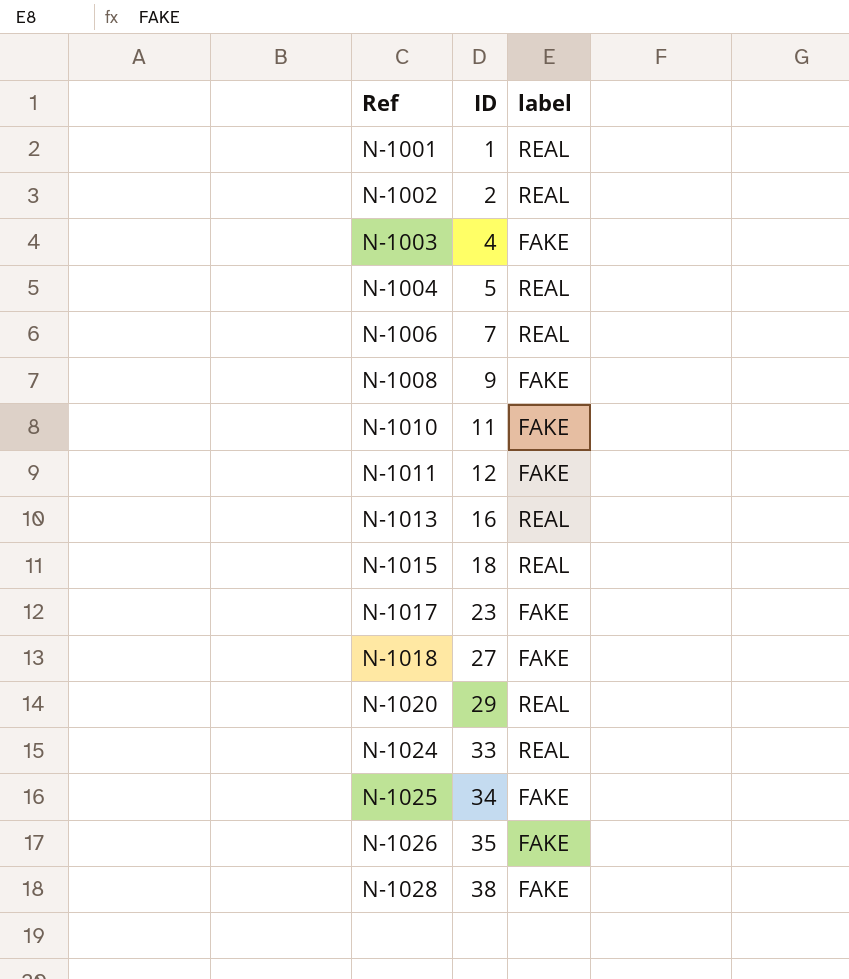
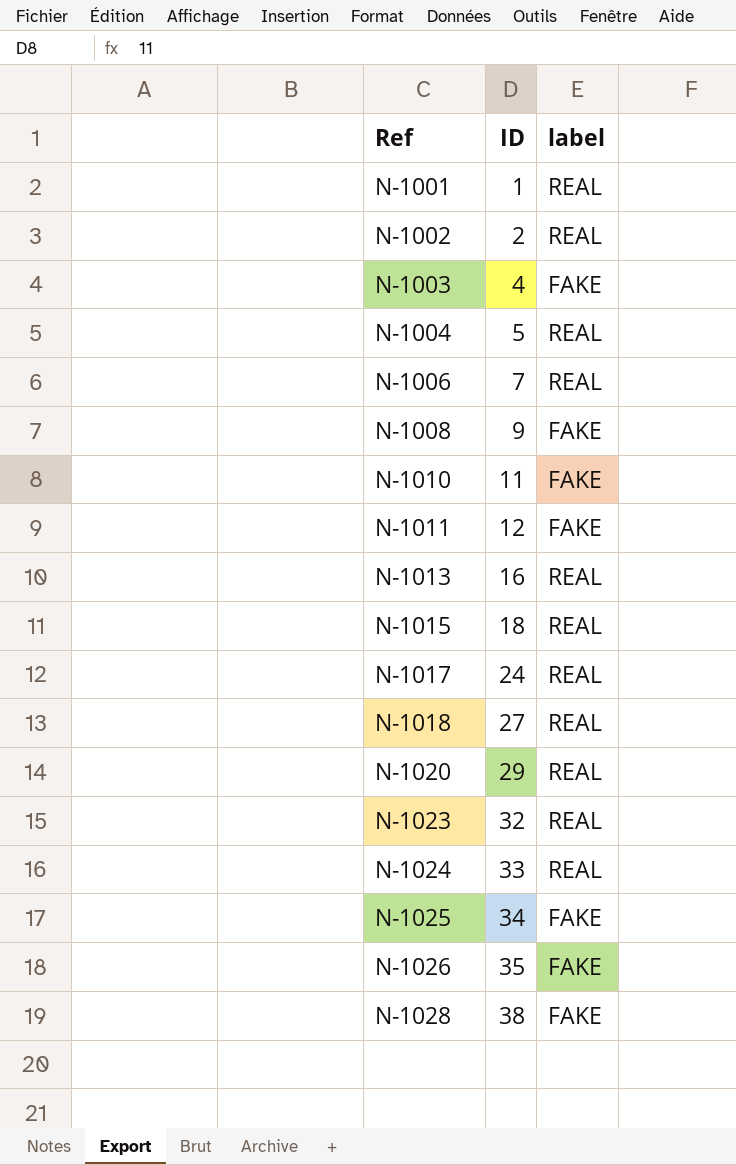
N-1017 | ID: 23 -> 24
N-1017 | label: FAKE -> REAL
N-1018 | label: FAKE -> REAL
row N-1023: none -> 32 | REAL

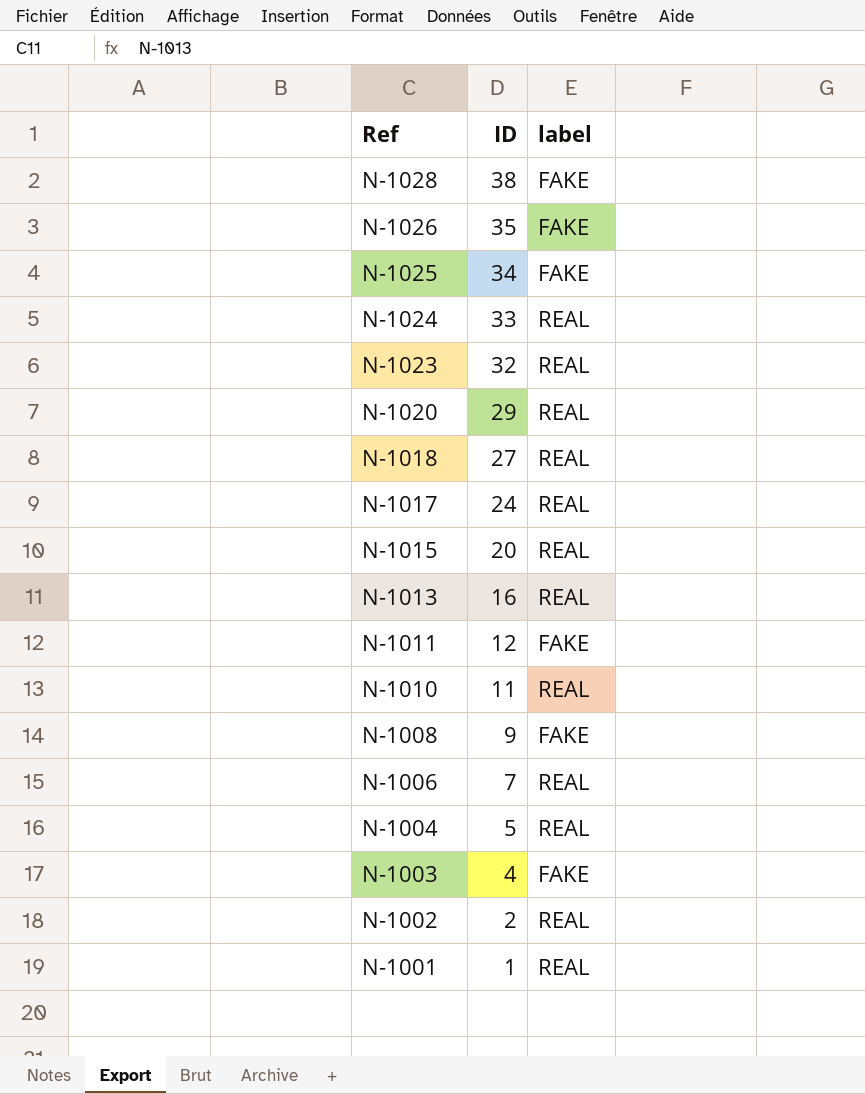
row order: Ref ascending -> Ref descending
N-1015 | ID: 18 -> 20
N-1010 | label: FAKE -> REAL

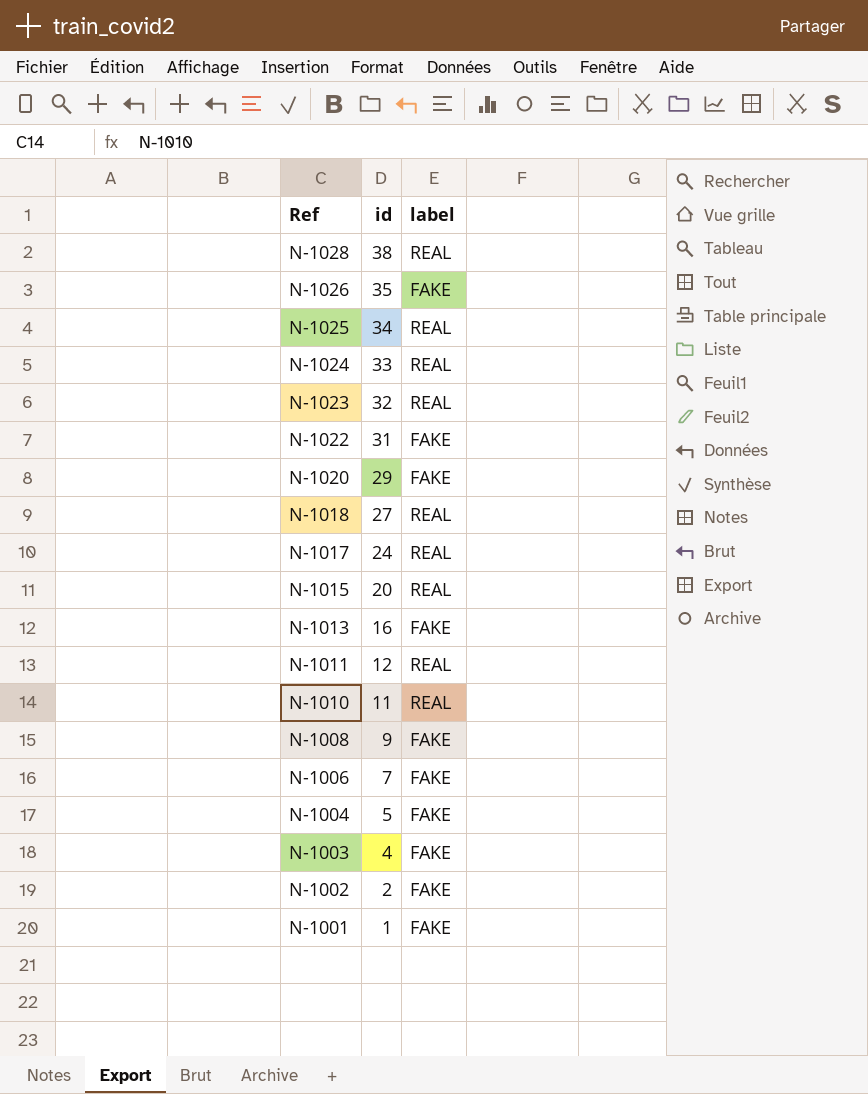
column name: ID -> id
N-1028 | label: FAKE -> REAL
N-1025 | label: FAKE -> REAL
row N-1022: none -> 31 | FAKE
N-1020 | label: REAL -> FAKE
N-1013 | label: REAL -> FAKE
N-1011 | label: FAKE -> REAL
N-1006 | label: REAL -> FAKE
N-1004 | label: REAL -> FAKE
N-1002 | label: REAL -> FAKE
N-1001 | label: REAL -> FAKE

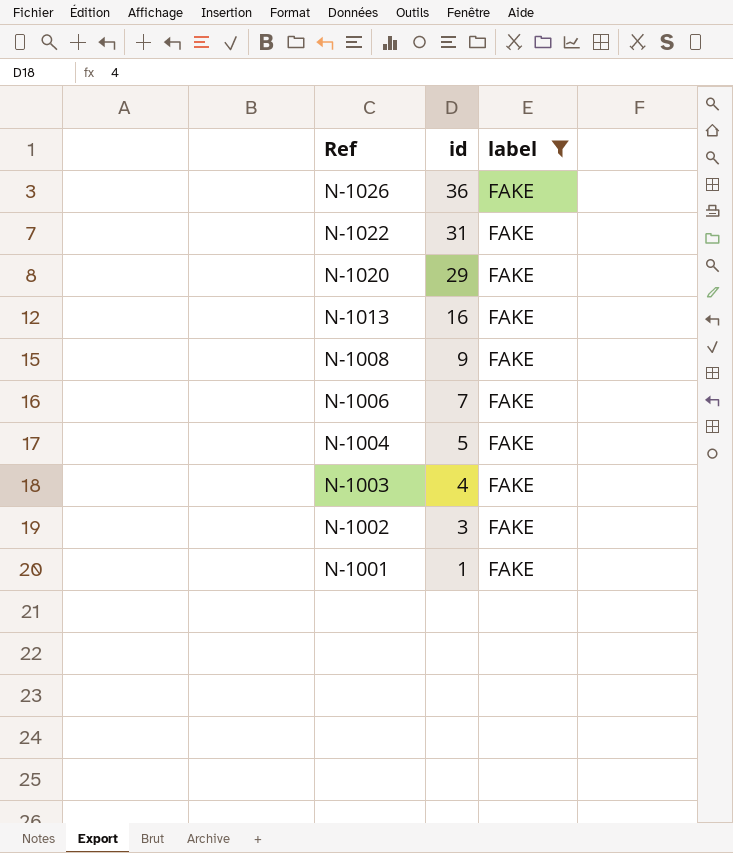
filter: none -> label = FAKE
N-1026 | id: 35 -> 36
N-1002 | id: 2 -> 3

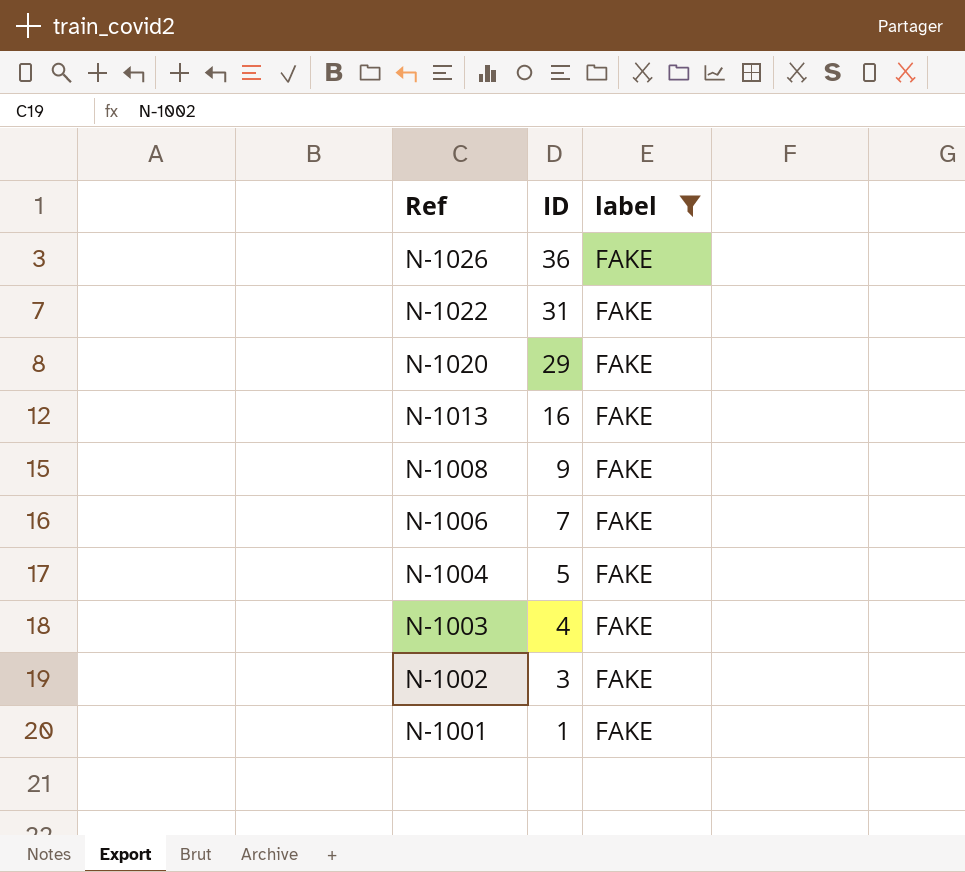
column name: id -> ID

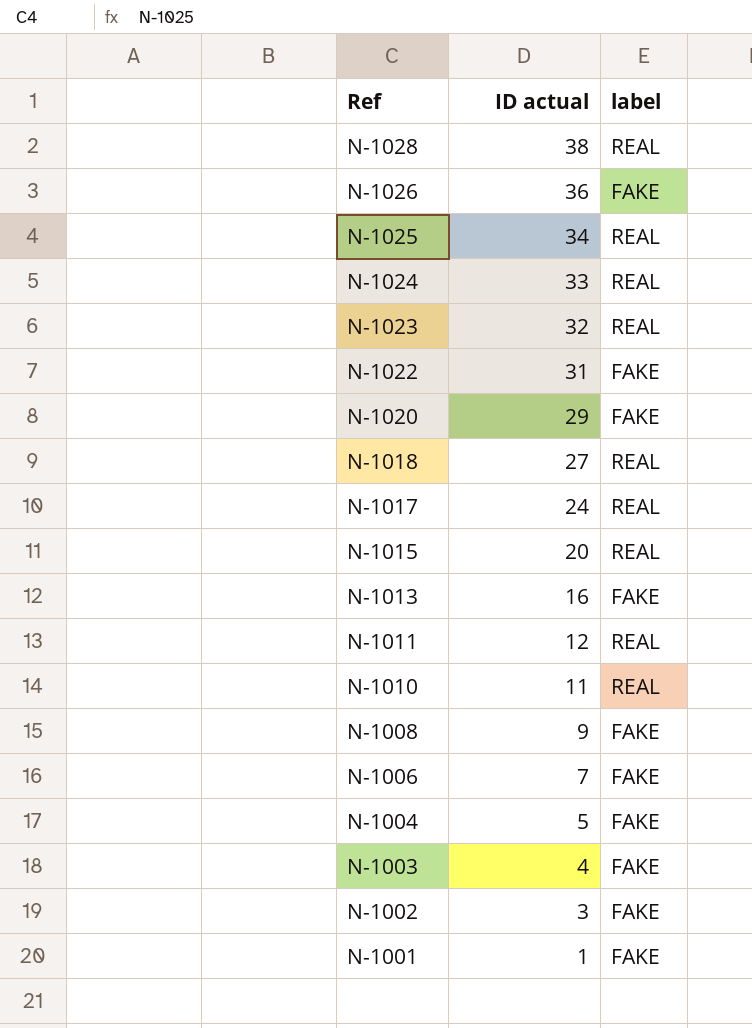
filter: label = FAKE -> none
column name: ID -> ID actual

